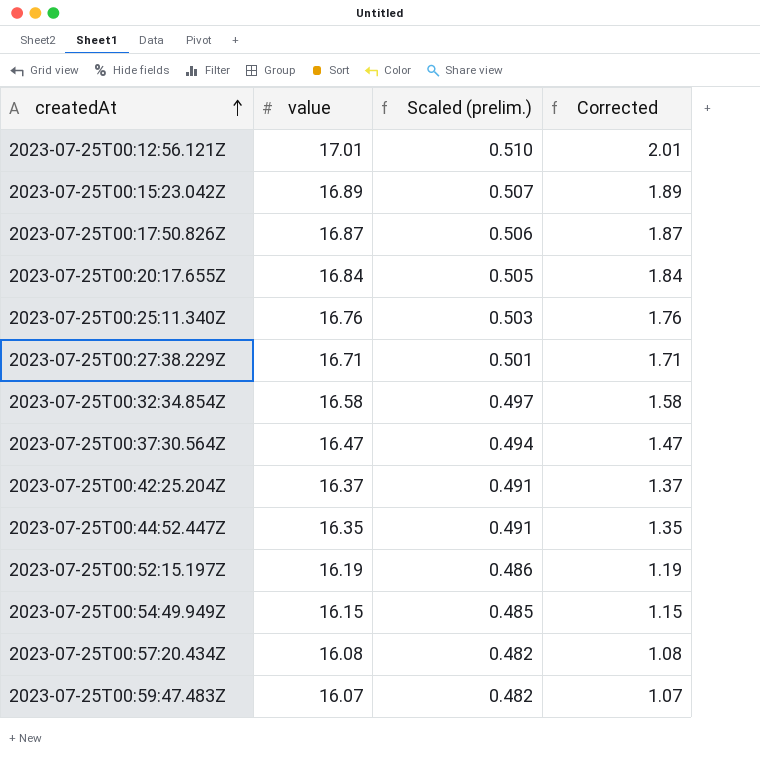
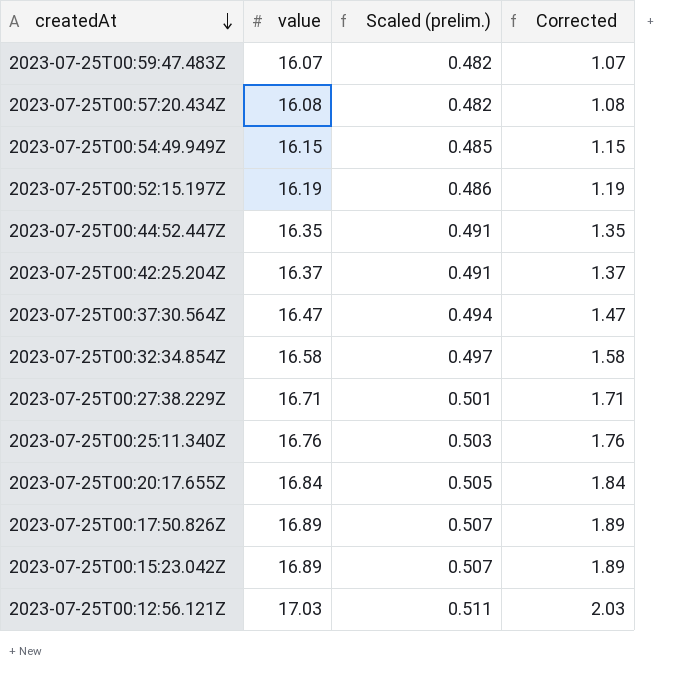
row order: createdAt ascending -> createdAt descending
2023-07-25T00:17:50.826Z | value: 16.87 -> 16.89
2023-07-25T00:17:50.826Z | Scaled (prelim.): 0.506 -> 0.507
2023-07-25T00:17:50.826Z | Corrected: 1.87 -> 1.89
2023-07-25T00:12:56.121Z | value: 17.01 -> 17.03
2023-07-25T00:12:56.121Z | Scaled (prelim.): 0.510 -> 0.511
2023-07-25T00:12:56.121Z | Corrected: 2.01 -> 2.03

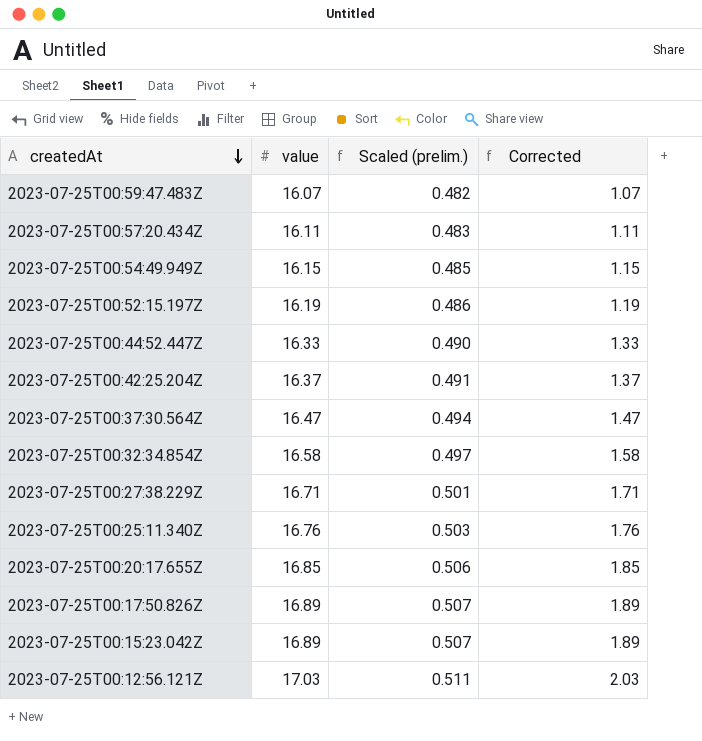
2023-07-25T00:57:20.434Z | value: 16.08 -> 16.11
2023-07-25T00:57:20.434Z | Scaled (prelim.): 0.482 -> 0.483
2023-07-25T00:57:20.434Z | Corrected: 1.08 -> 1.11
2023-07-25T00:44:52.447Z | value: 16.35 -> 16.33
2023-07-25T00:44:52.447Z | Scaled (prelim.): 0.491 -> 0.490
2023-07-25T00:44:52.447Z | Corrected: 1.35 -> 1.33
2023-07-25T00:20:17.655Z | value: 16.84 -> 16.85
2023-07-25T00:20:17.655Z | Scaled (prelim.): 0.505 -> 0.506
2023-07-25T00:20:17.655Z | Corrected: 1.84 -> 1.85

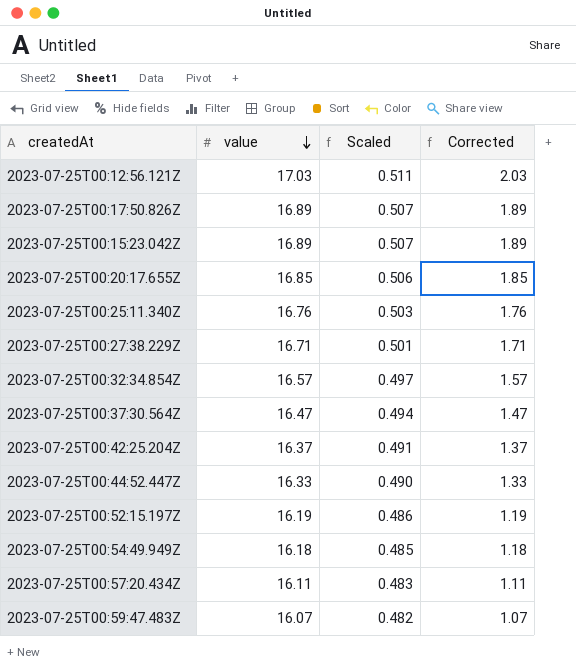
row order: createdAt descending -> value descending
column name: Scaled (prelim.) -> Scaled
2023-07-25T00:32:34.854Z | value: 16.58 -> 16.57
2023-07-25T00:32:34.854Z | Corrected: 1.58 -> 1.57
2023-07-25T00:54:49.949Z | value: 16.15 -> 16.18
2023-07-25T00:54:49.949Z | Corrected: 1.15 -> 1.18

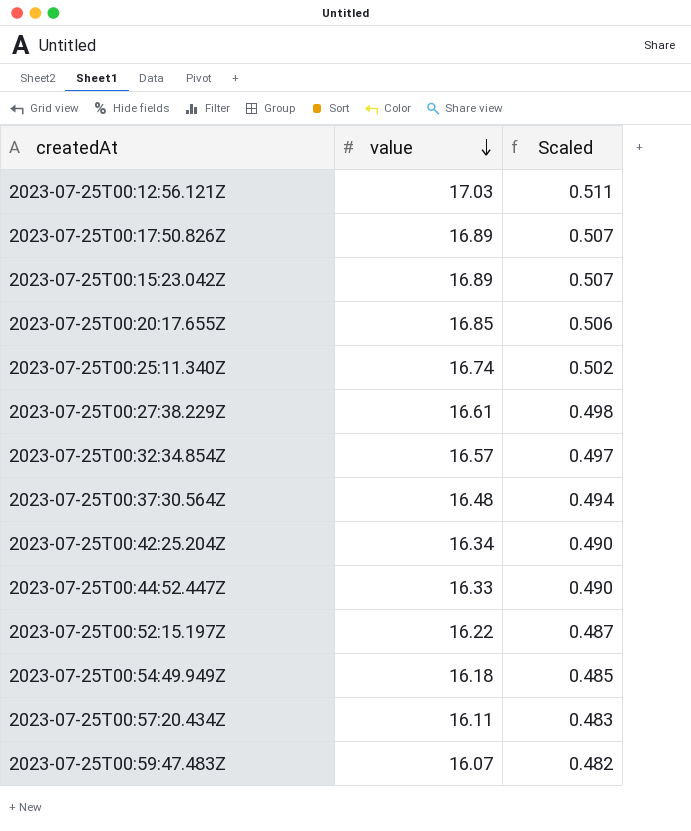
column Corrected | formula: [value] - 15 -> none
2023-07-25T00:25:11.340Z | value: 16.76 -> 16.74
2023-07-25T00:25:11.340Z | Scaled: 0.503 -> 0.502
2023-07-25T00:27:38.229Z | value: 16.71 -> 16.61
2023-07-25T00:27:38.229Z | Scaled: 0.501 -> 0.498
2023-07-25T00:37:30.564Z | value: 16.47 -> 16.48
2023-07-25T00:42:25.204Z | value: 16.37 -> 16.34
2023-07-25T00:42:25.204Z | Scaled: 0.491 -> 0.490
2023-07-25T00:52:15.197Z | value: 16.19 -> 16.22
2023-07-25T00:52:15.197Z | Scaled: 0.486 -> 0.487

